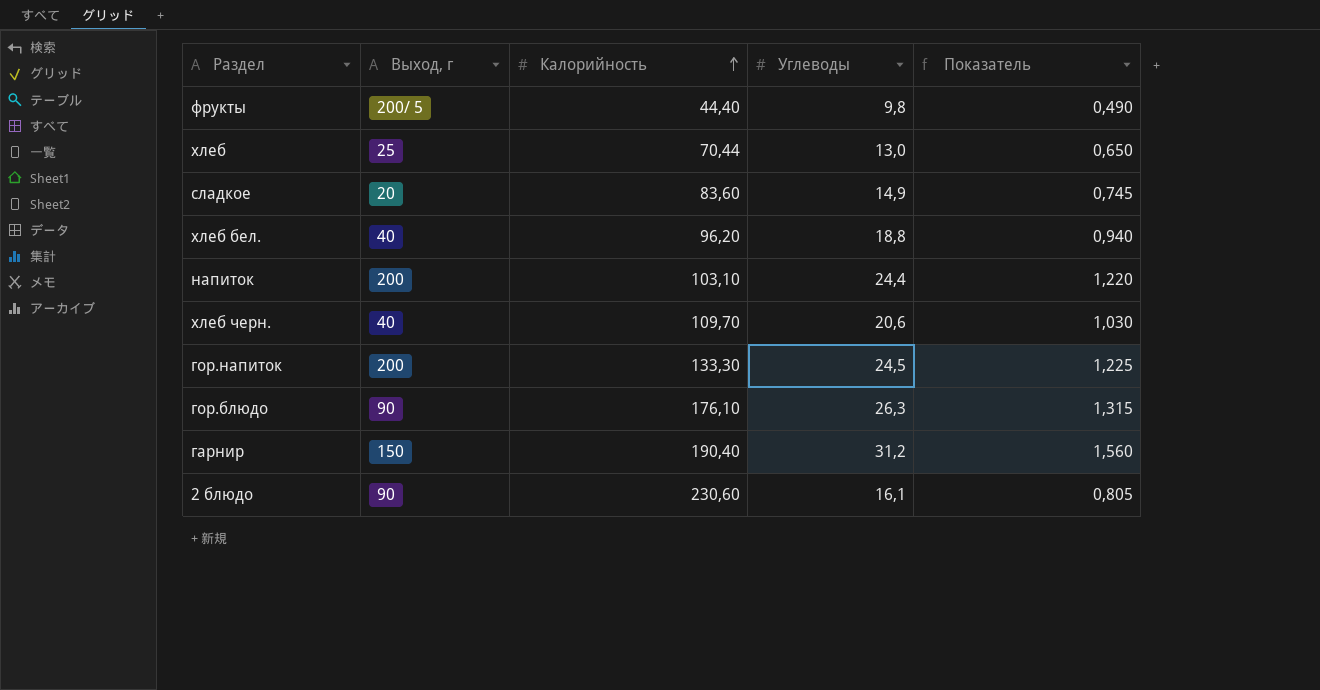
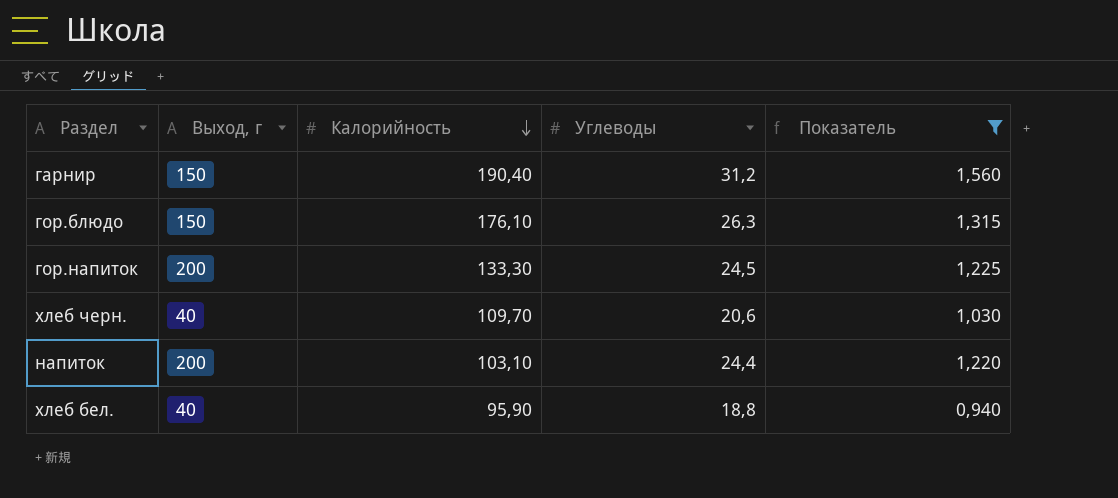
filter: none -> Показатель >= 0,940
row order: Калорийность ascending -> Калорийность descending
гор.блюдо | Выход, г: 90 -> 150
хлеб бел. | Калорийность: 96,20 -> 95,90

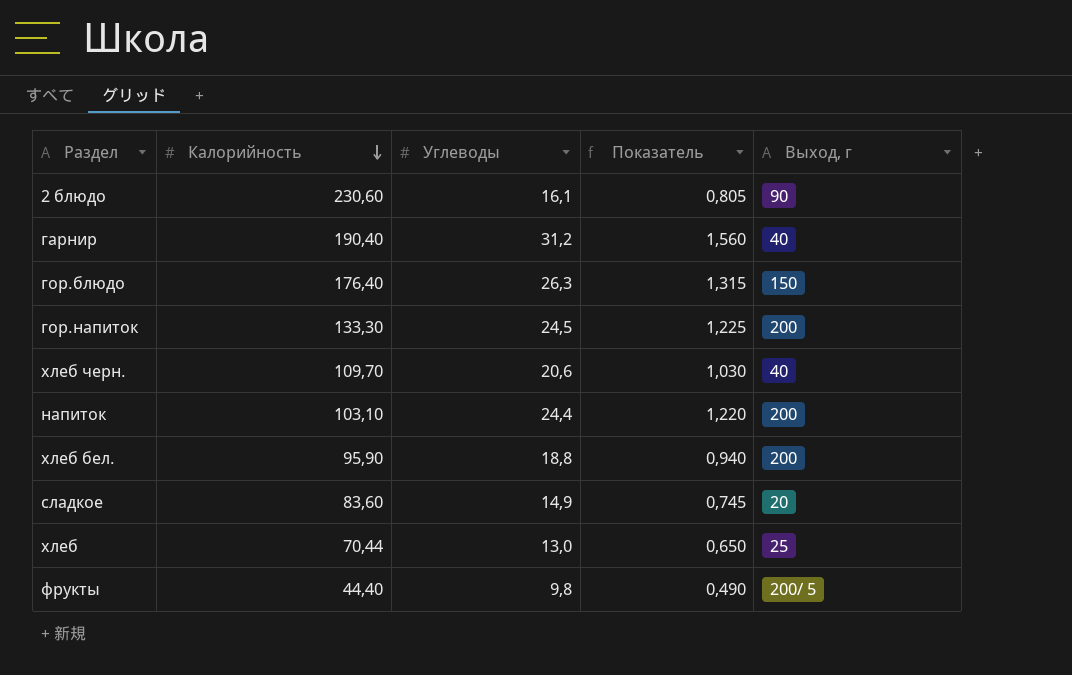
filter: Показатель >= 0,940 -> none
column Выход, г | position: 2 -> 5
гарнир | Выход, г: 150 -> 40
гор.блюдо | Калорийность: 176,10 -> 176,40
хлеб бел. | Выход, г: 40 -> 200

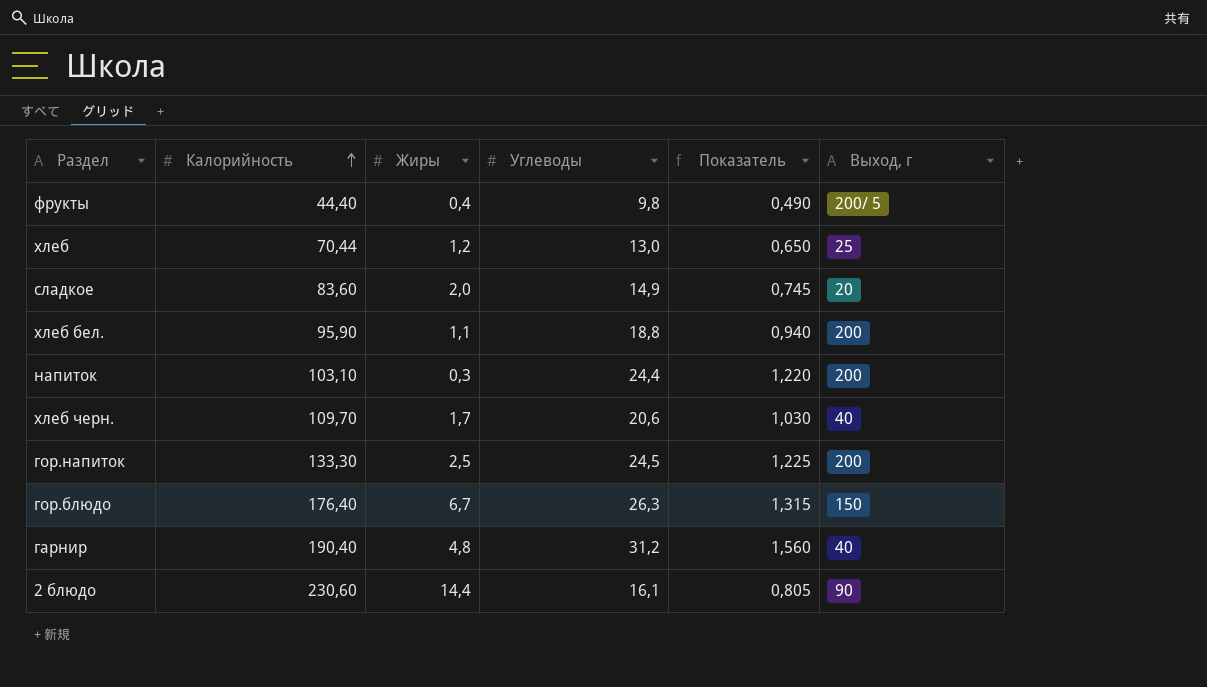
row order: Калорийность descending -> Калорийность ascending
column Жиры | position: none -> 3

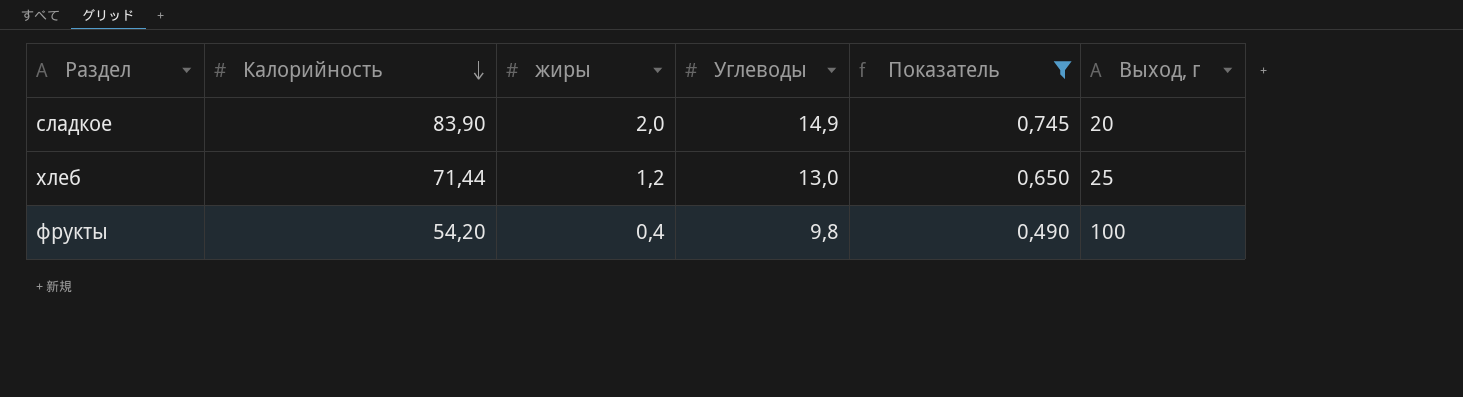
filter: none -> Показатель <= 0,745
row order: Калорийность ascending -> Калорийность descending
column name: Жиры -> жиры
сладкое | Калорийность: 83,60 -> 83,90
хлеб | Калорийность: 70,44 -> 71,44
фрукты | Калорийность: 44,40 -> 54,20
фрукты | Выход, г: 200/ 5 -> 100

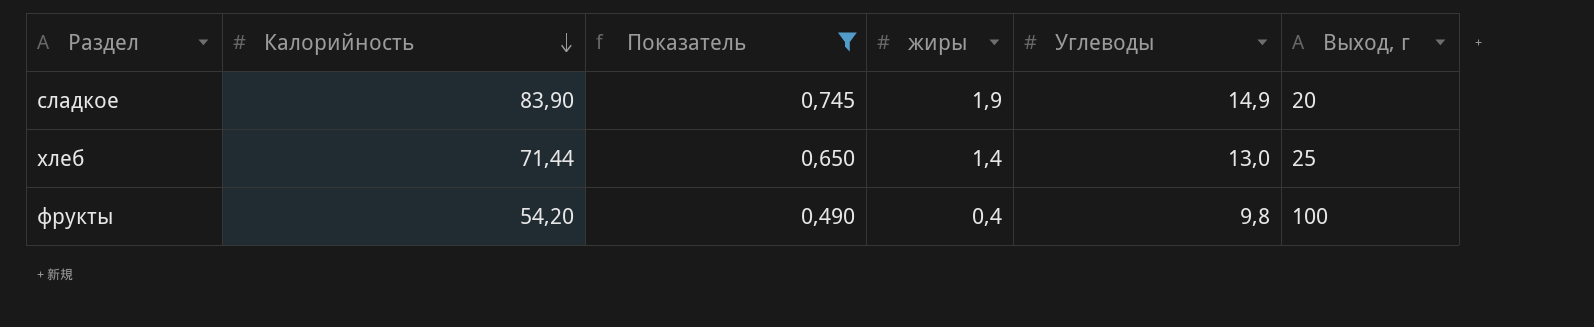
column Показатель | position: 5 -> 3
сладкое | жиры: 2,0 -> 1,9
хлеб | жиры: 1,2 -> 1,4

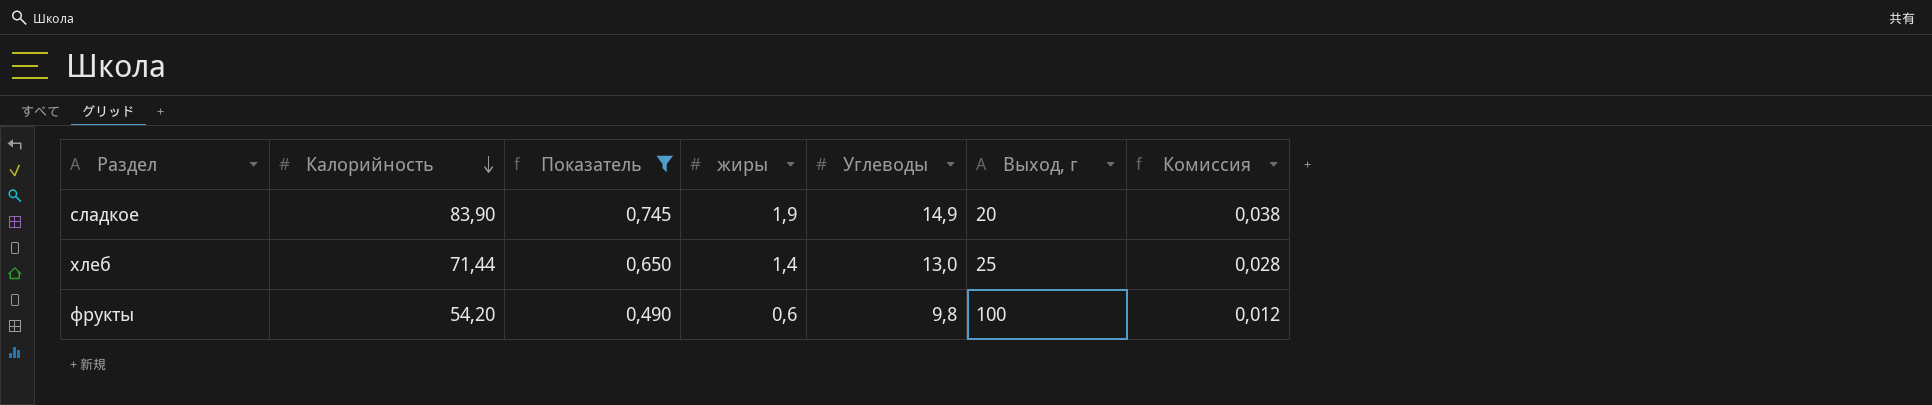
column Комиссия | formula: none -> [жиры] * 0,02
фрукты | жиры: 0,4 -> 0,6

